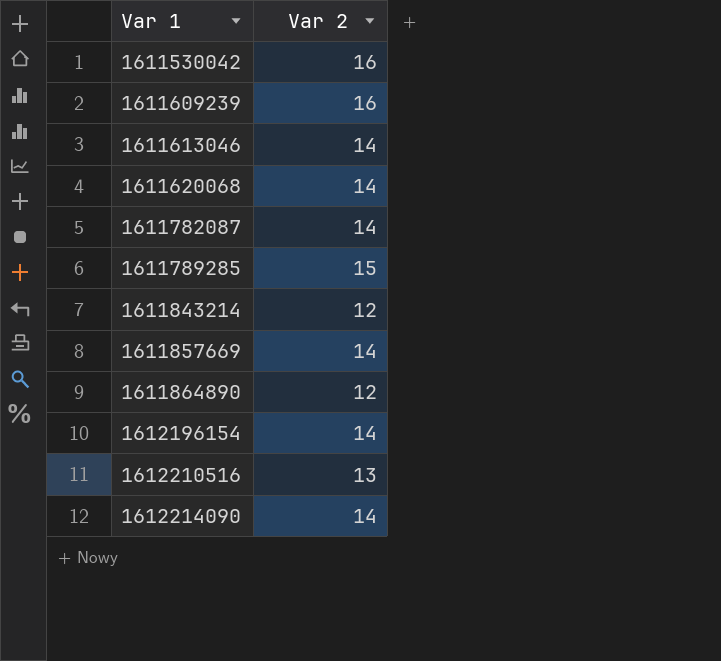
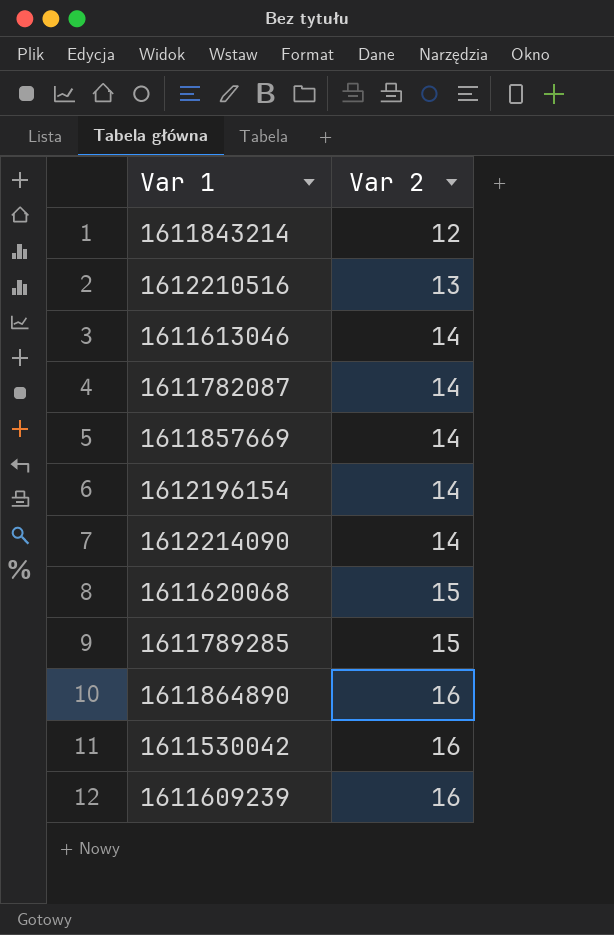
row order: Var 1 ascending -> Var 2 ascending
1611620068 | Var 2: 14 -> 15
1611864890 | Var 2: 12 -> 16

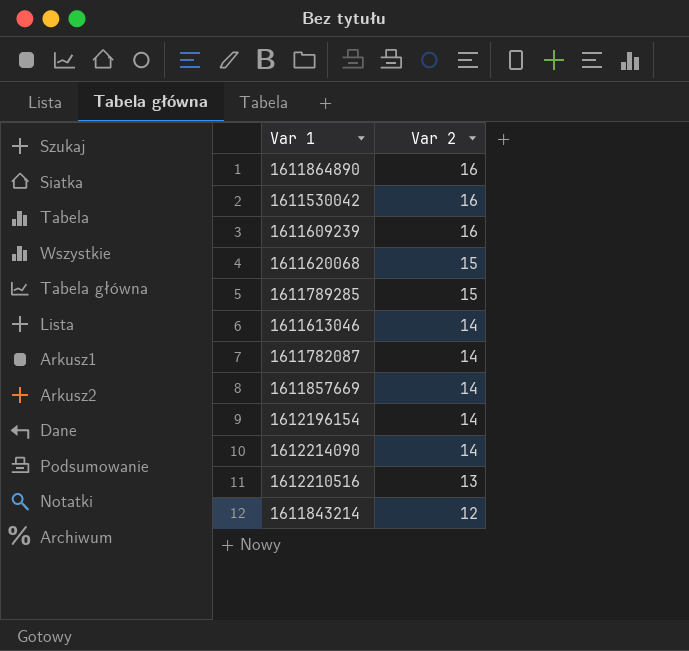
row order: Var 2 ascending -> Var 2 descending

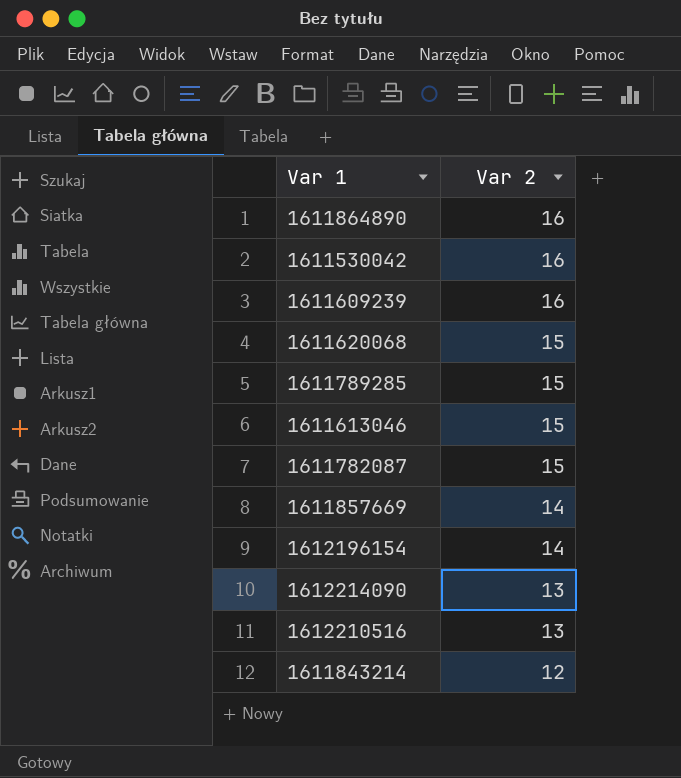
1611613046 | Var 2: 14 -> 15
1611782087 | Var 2: 14 -> 15
1612214090 | Var 2: 14 -> 13

